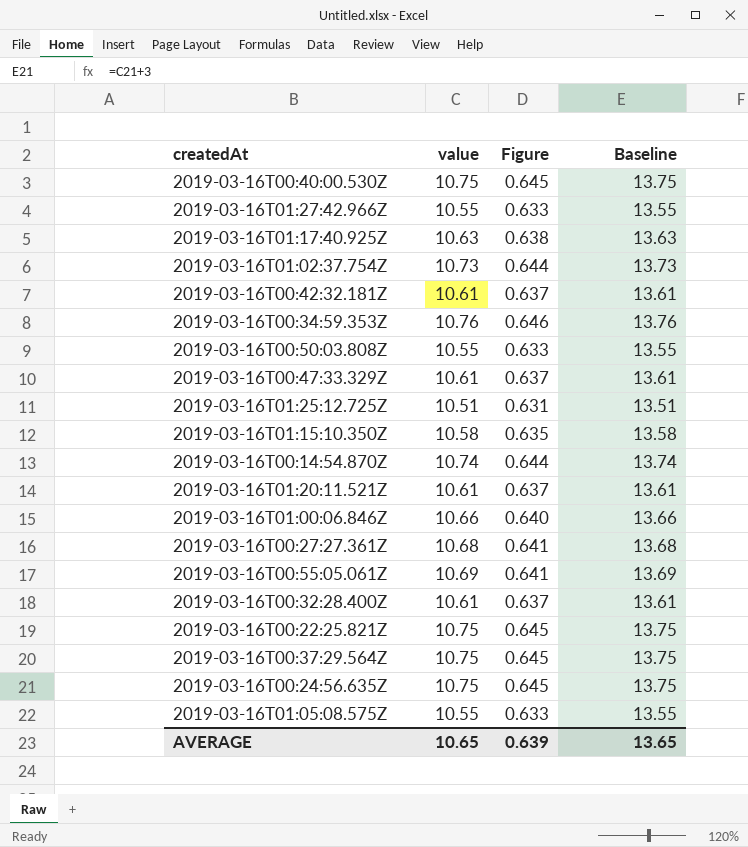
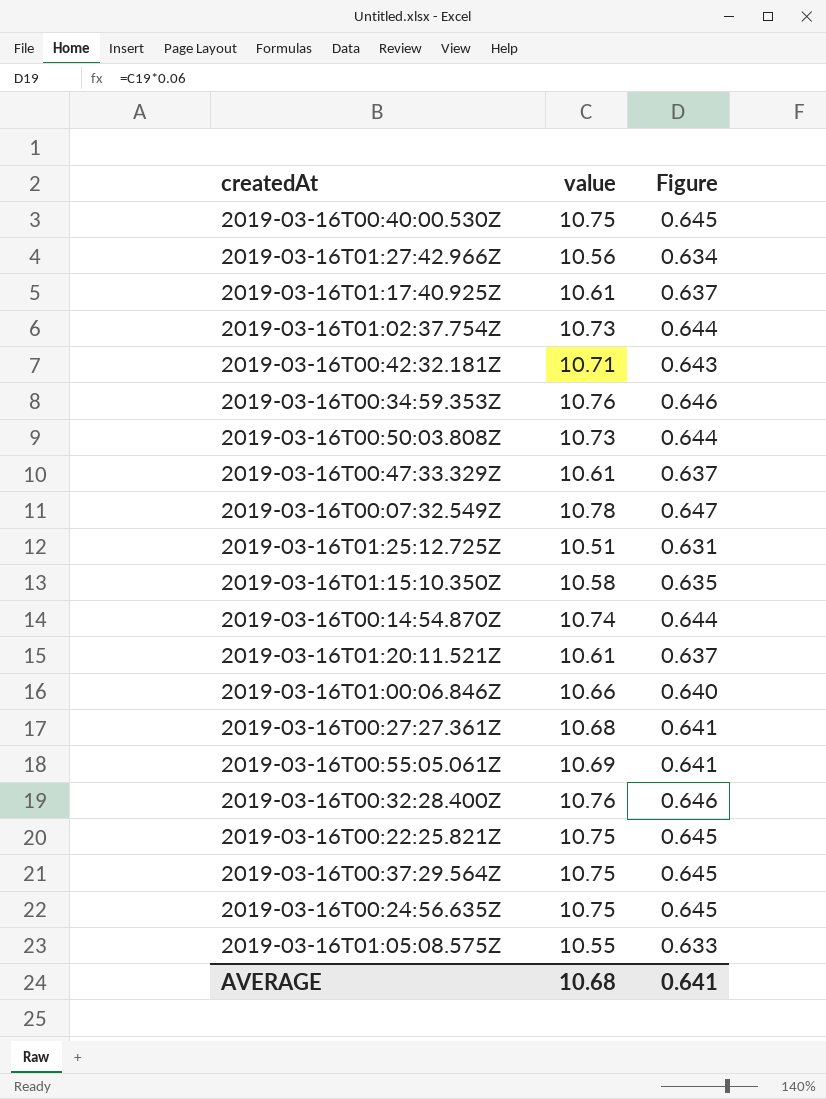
column Baseline | formula: [value] + 3 -> none
2019-03-16T01:27:42.966Z | value: 10.55 -> 10.56
2019-03-16T01:27:42.966Z | Figure: 0.633 -> 0.634
2019-03-16T01:17:40.925Z | value: 10.63 -> 10.61
2019-03-16T01:17:40.925Z | Figure: 0.638 -> 0.637
2019-03-16T00:42:32.181Z | value: 10.61 -> 10.71
2019-03-16T00:42:32.181Z | Figure: 0.637 -> 0.643
2019-03-16T00:50:03.808Z | value: 10.55 -> 10.73
2019-03-16T00:50:03.808Z | Figure: 0.633 -> 0.644
row 2019-03-16T00:07:32.549Z: none -> 10.78 | 0.647
2019-03-16T00:32:28.400Z | value: 10.61 -> 10.76
2019-03-16T00:32:28.400Z | Figure: 0.637 -> 0.646
AVERAGE | value: 10.65 -> 10.68
AVERAGE | Figure: 0.639 -> 0.641

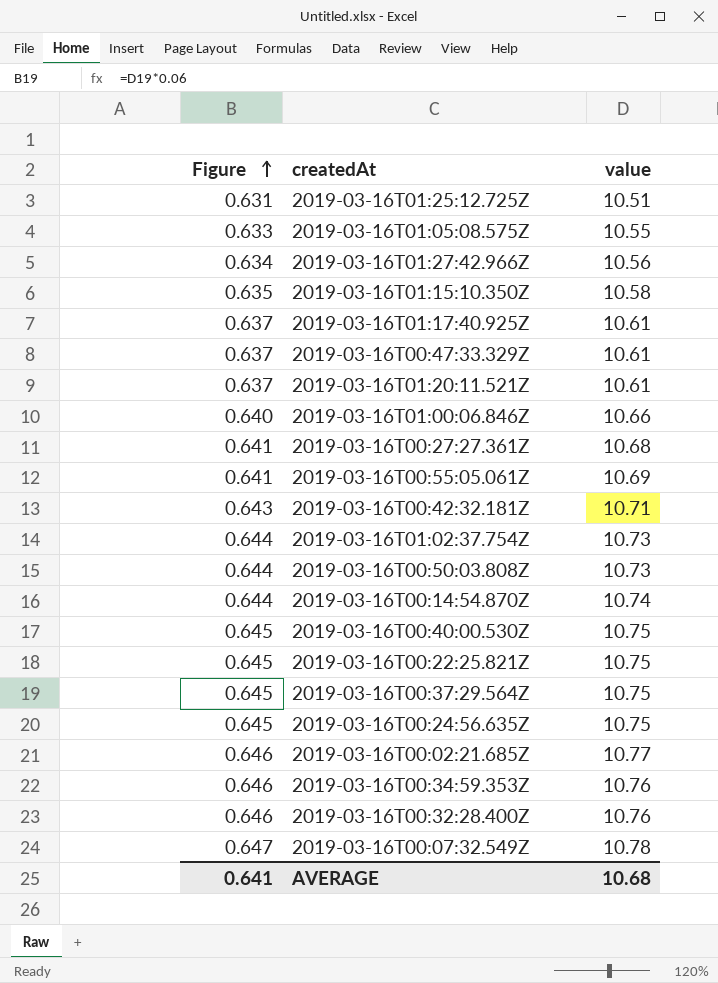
row order: none -> Figure ascending
column Figure | position: 3 -> 1
row 2019-03-16T00:02:21.685Z: none -> 0.646 | 10.77

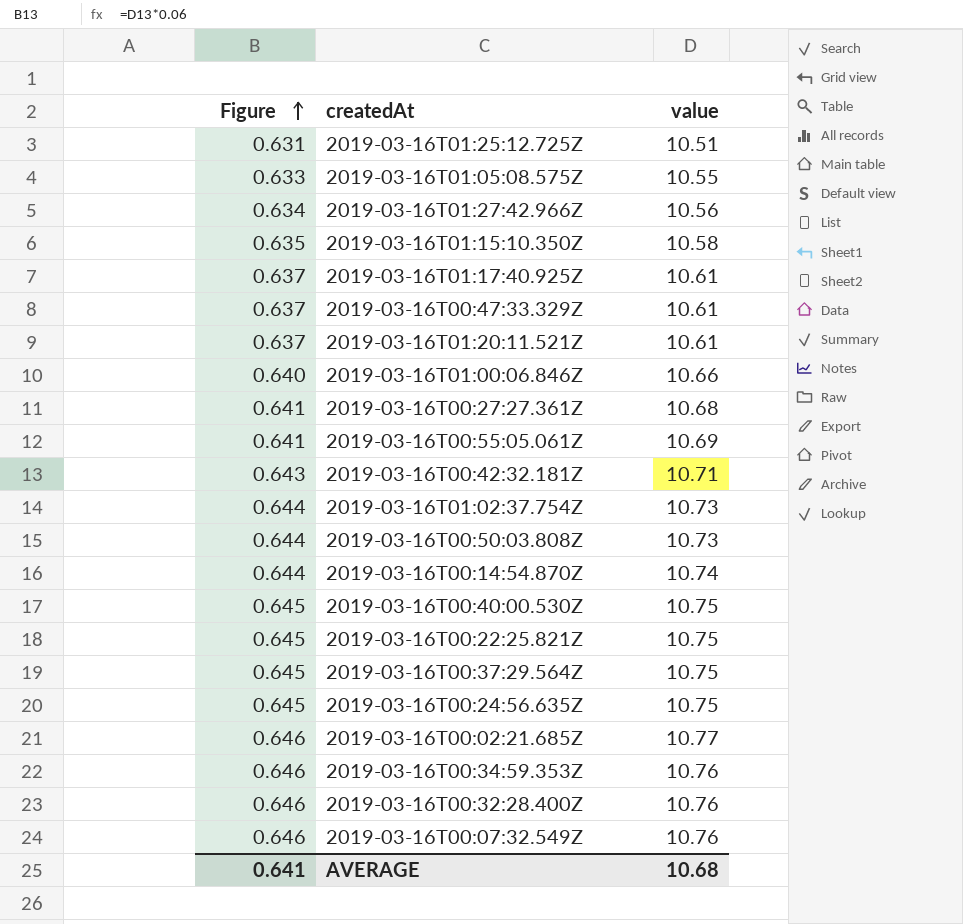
2019-03-16T00:07:32.549Z | Figure: 0.647 -> 0.646
2019-03-16T00:07:32.549Z | value: 10.78 -> 10.76

